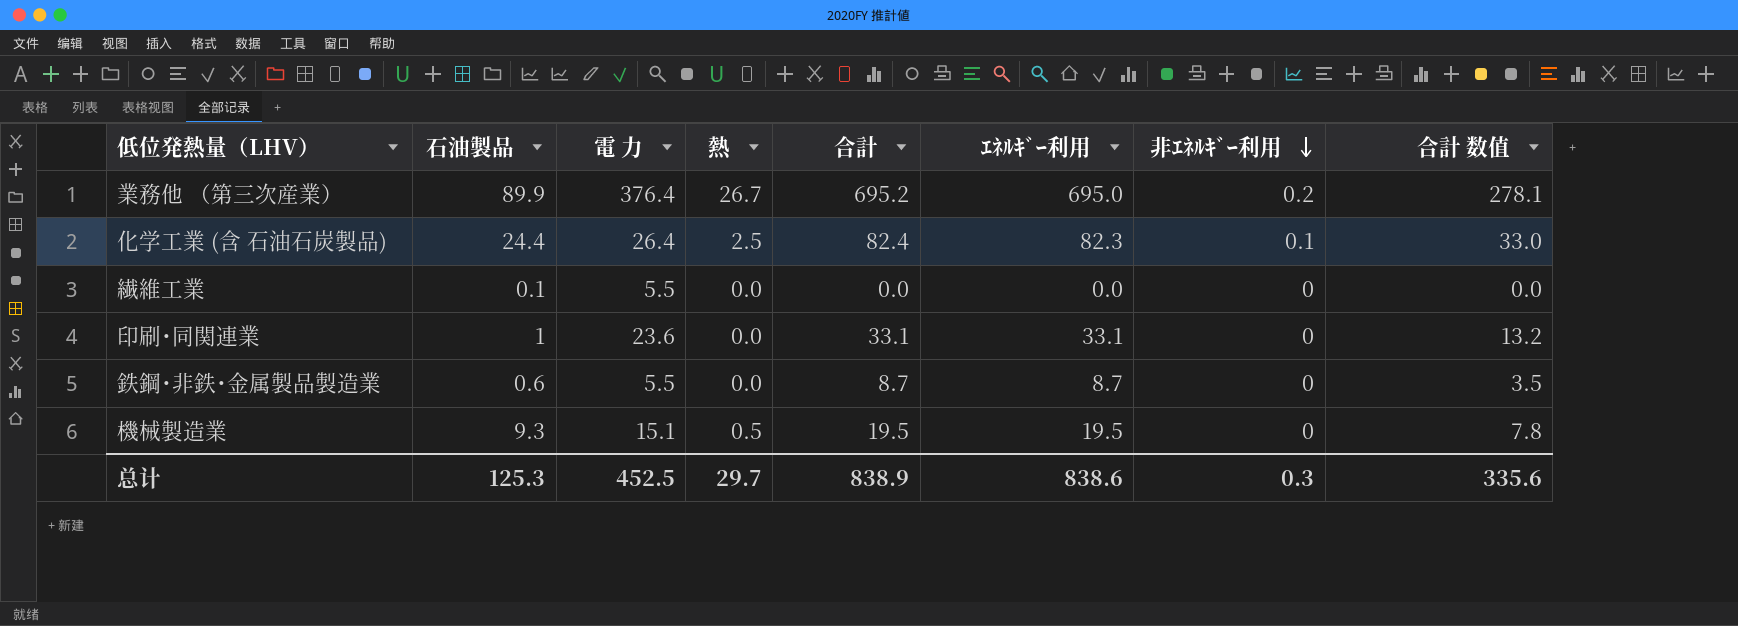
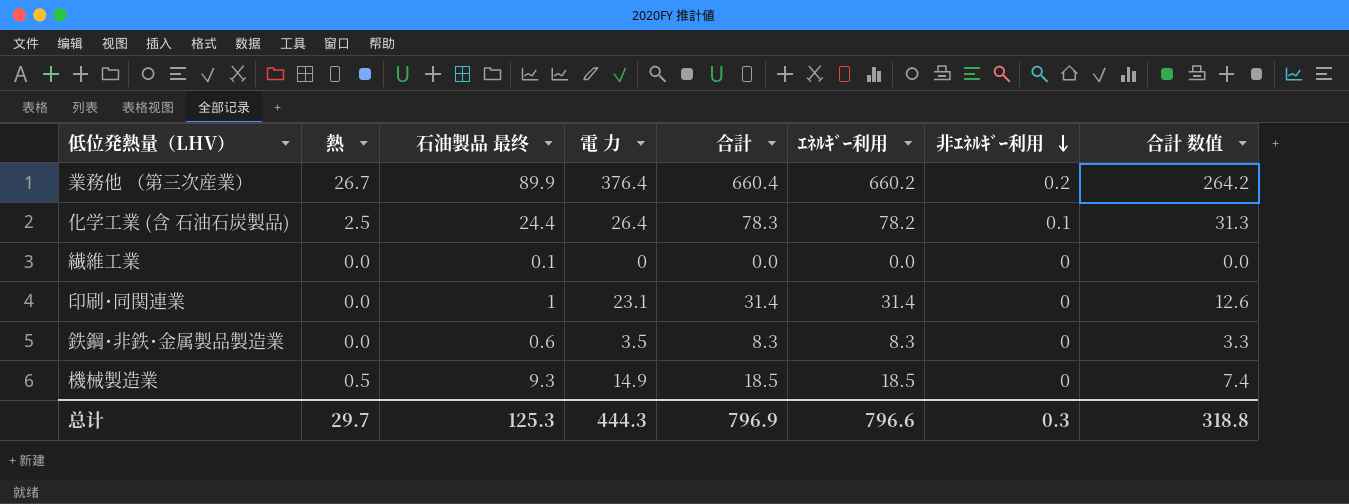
column 熱 | position: 4 -> 2
column name: 石油製品 -> 石油製品 最终
業務他 （第三次産業） | 合計: 695.2 -> 660.4
業務他 （第三次産業） | ｴﾈﾙｷﾞｰ利用: 695.0 -> 660.2
業務他 （第三次産業） | 合計 数值: 278.1 -> 264.2
化学工業 (含 石油石炭製品) | 合計: 82.4 -> 78.3
化学工業 (含 石油石炭製品) | ｴﾈﾙｷﾞｰ利用: 82.3 -> 78.2
化学工業 (含 石油石炭製品) | 合計 数值: 33.0 -> 31.3
繊維工業 | 電 力: 5.5 -> 0
印刷･同関連業 | 電 力: 23.6 -> 23.1
印刷･同関連業 | 合計: 33.1 -> 31.4
印刷･同関連業 | ｴﾈﾙｷﾞｰ利用: 33.1 -> 31.4
印刷･同関連業 | 合計 数值: 13.2 -> 12.6
鉄鋼･非鉄･金属製品製造業 | 電 力: 5.5 -> 3.5
鉄鋼･非鉄･金属製品製造業 | 合計: 8.7 -> 8.3
鉄鋼･非鉄･金属製品製造業 | ｴﾈﾙｷﾞｰ利用: 8.7 -> 8.3
鉄鋼･非鉄･金属製品製造業 | 合計 数值: 3.5 -> 3.3
機械製造業 | 電 力: 15.1 -> 14.9
機械製造業 | 合計: 19.5 -> 18.5
機械製造業 | ｴﾈﾙｷﾞｰ利用: 19.5 -> 18.5
機械製造業 | 合計 数值: 7.8 -> 7.4
总计 | 電 力: 452.5 -> 444.3
总计 | 合計: 838.9 -> 796.9
总计 | ｴﾈﾙｷﾞｰ利用: 838.6 -> 796.6
总计 | 合計 数值: 335.6 -> 318.8

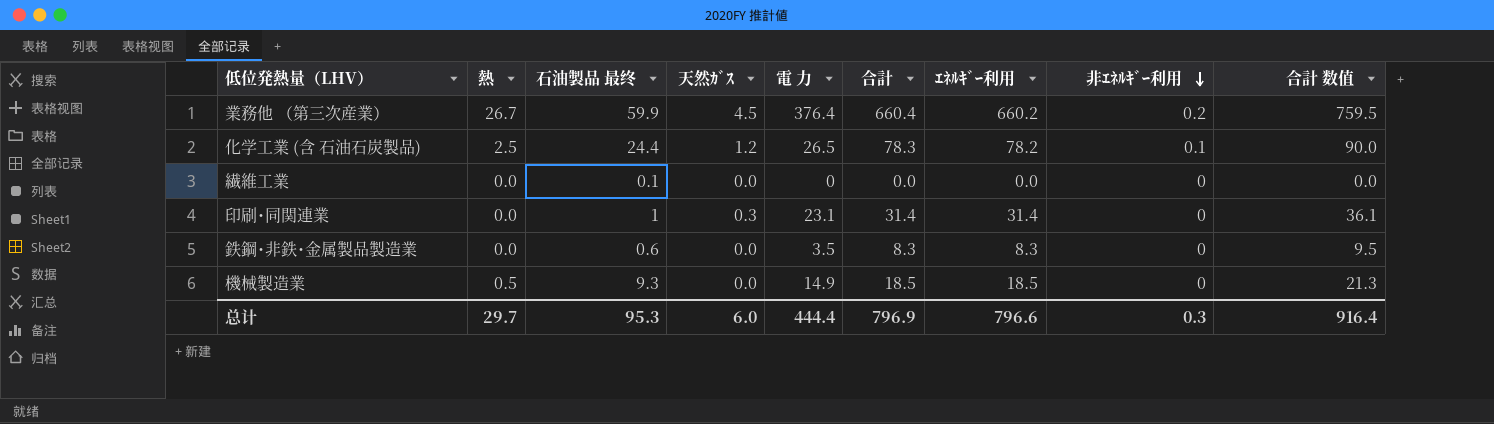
column 天然ｶﾞｽ | position: none -> 4
column 合計 数值 | formula: [合計] * 0.4 -> [合計] * 1.15
業務他 （第三次産業） | 石油製品 最终: 89.9 -> 59.9
化学工業 (含 石油石炭製品) | 電 力: 26.4 -> 26.5
总计 | 石油製品 最终: 125.3 -> 95.3
总计 | 電 力: 444.3 -> 444.4
总计 | 合計 数值: 318.8 -> 916.4

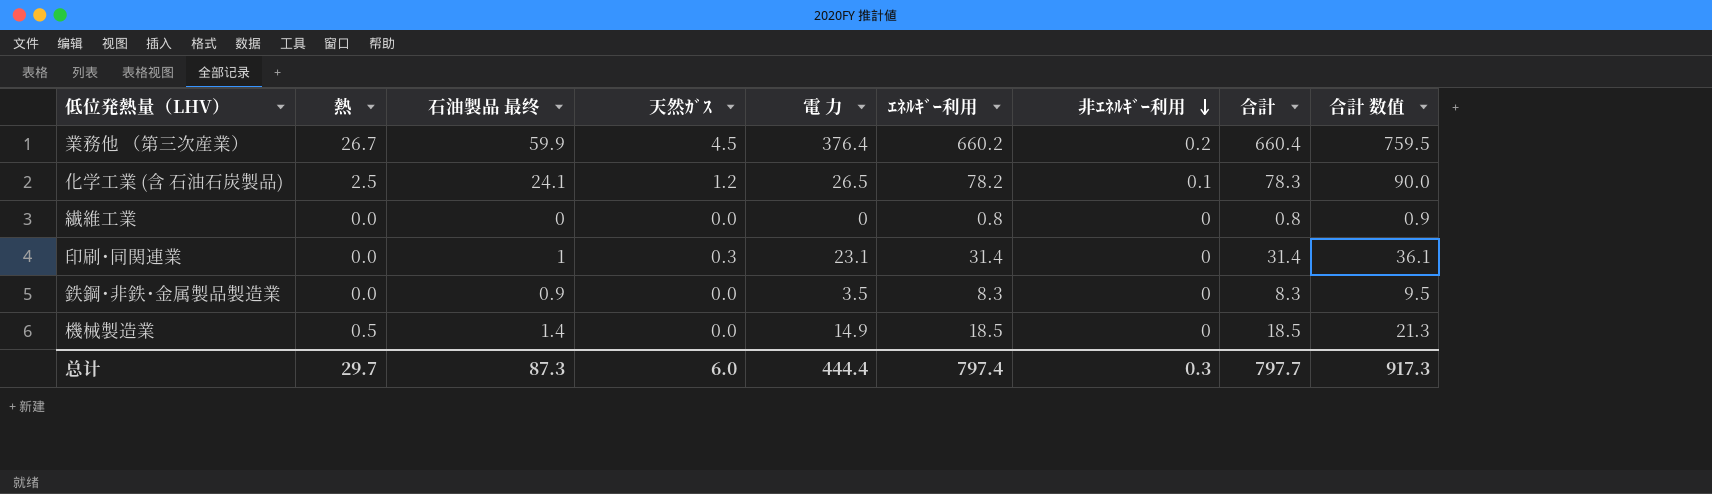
column 合計 | position: 6 -> 8
化学工業 (含 石油石炭製品) | 石油製品 最终: 24.4 -> 24.1
繊維工業 | 石油製品 最终: 0.1 -> 0
繊維工業 | ｴﾈﾙｷﾞｰ利用: 0.0 -> 0.8
繊維工業 | 合計: 0.0 -> 0.8
繊維工業 | 合計 数值: 0.0 -> 0.9
鉄鋼･非鉄･金属製品製造業 | 石油製品 最终: 0.6 -> 0.9
機械製造業 | 石油製品 最终: 9.3 -> 1.4
总计 | 石油製品 最终: 95.3 -> 87.3
总计 | ｴﾈﾙｷﾞｰ利用: 796.6 -> 797.4
总计 | 合計: 796.9 -> 797.7
总计 | 合計 数值: 916.4 -> 917.3

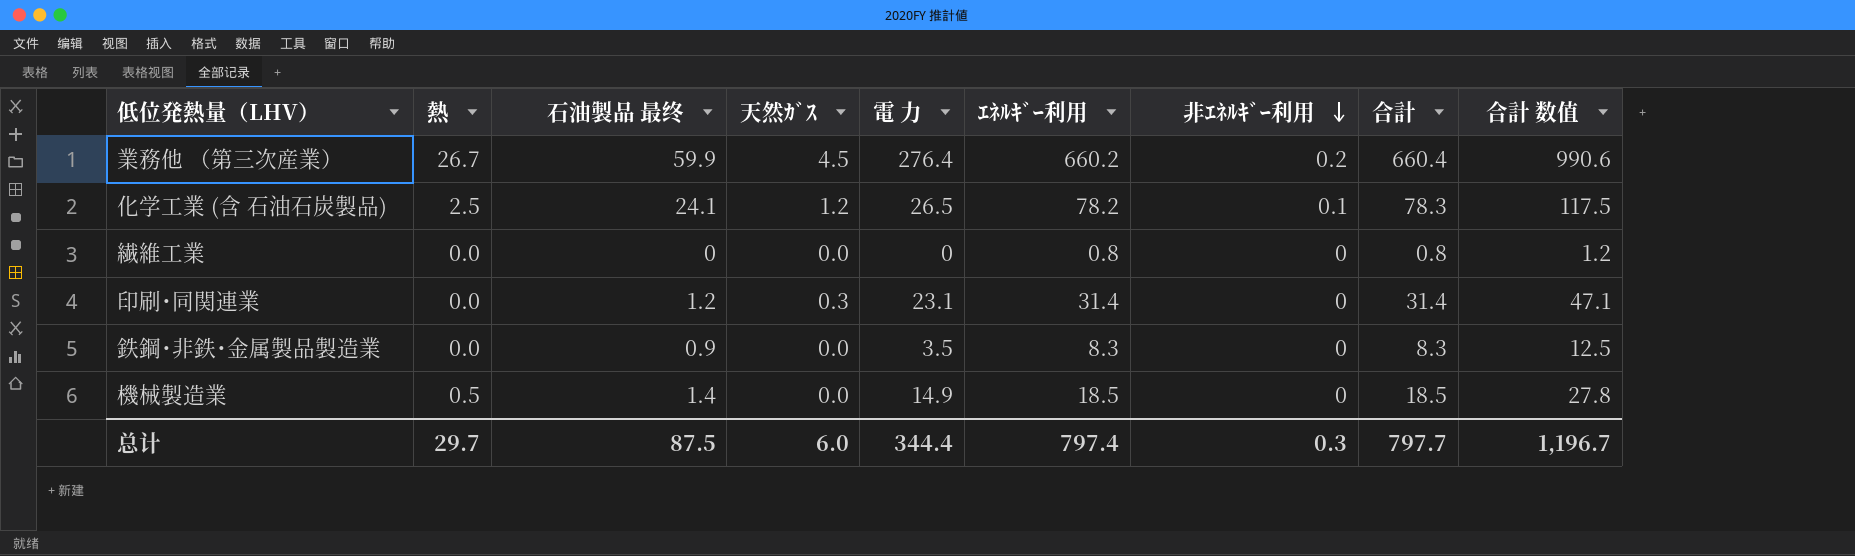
column 合計 数值 | formula: [合計] * 1.15 -> [合計] * 1.5
業務他 （第三次産業） | 電 力: 376.4 -> 276.4
印刷･同関連業 | 石油製品 最终: 1 -> 1.2
总计 | 石油製品 最终: 87.3 -> 87.5
总计 | 電 力: 444.4 -> 344.4
总计 | 合計 数值: 917.3 -> 1,196.7

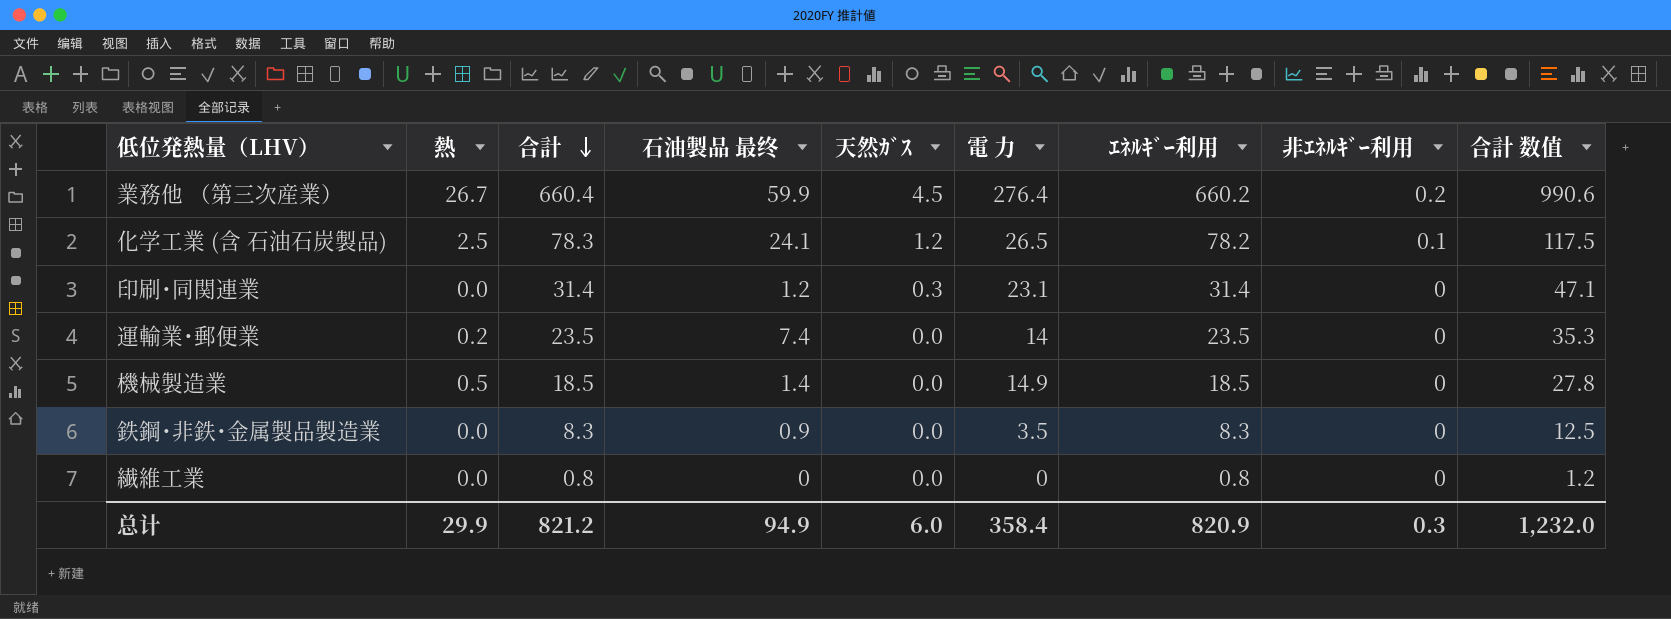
row order: 非ｴﾈﾙｷﾞｰ利用 descending -> 合計 descending
column 合計 | position: 8 -> 3
row 運輸業･郵便業: none -> 0.2 | 23.5 | 7.4 | 0.0 | 14 | 23.5 | 0 | 35.3
总计 | 熱: 29.7 -> 29.9
总计 | 合計: 797.7 -> 821.2
总计 | 石油製品 最终: 87.5 -> 94.9
总计 | 電 力: 344.4 -> 358.4
总计 | ｴﾈﾙｷﾞｰ利用: 797.4 -> 820.9
总计 | 合計 数值: 1,196.7 -> 1,232.0

